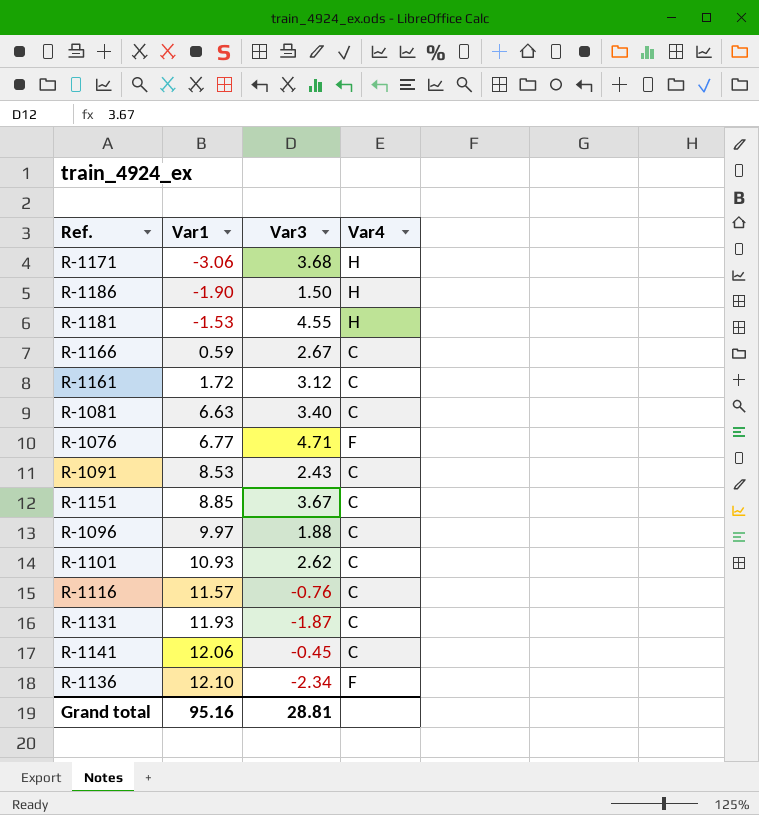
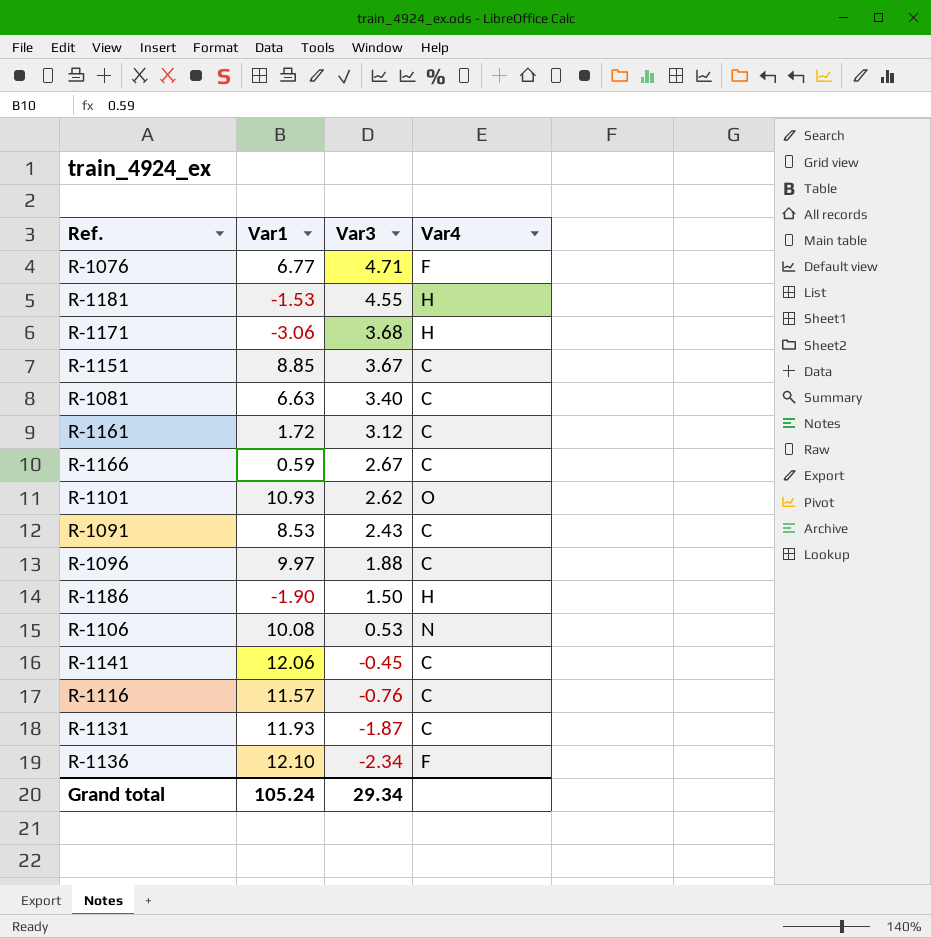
row order: Var1 ascending -> Var3 descending
R-1101 | Var4: C -> O
row R-1106: none -> 10.08 | 0.53 | N
Grand total | Var1: 95.16 -> 105.24
Grand total | Var3: 28.81 -> 29.34

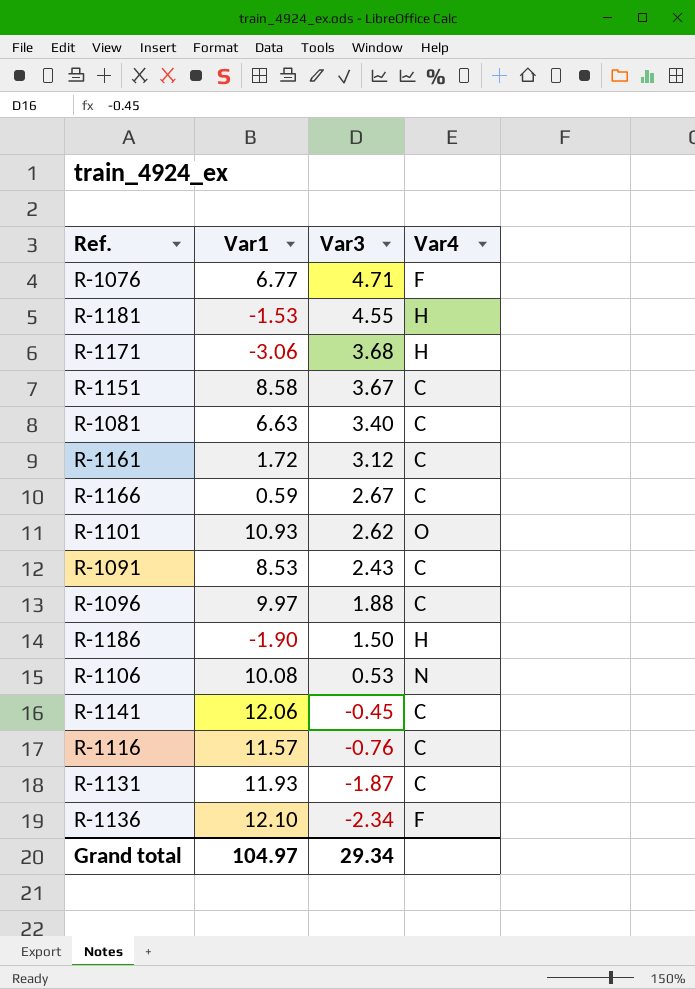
R-1151 | Var1: 8.85 -> 8.58
Grand total | Var1: 105.24 -> 104.97

